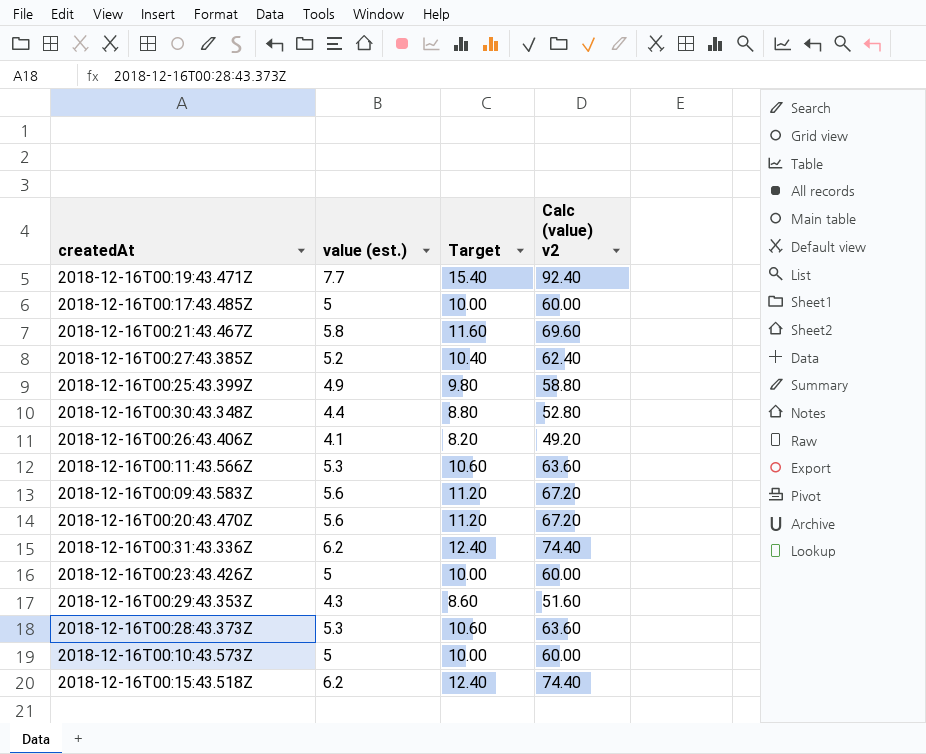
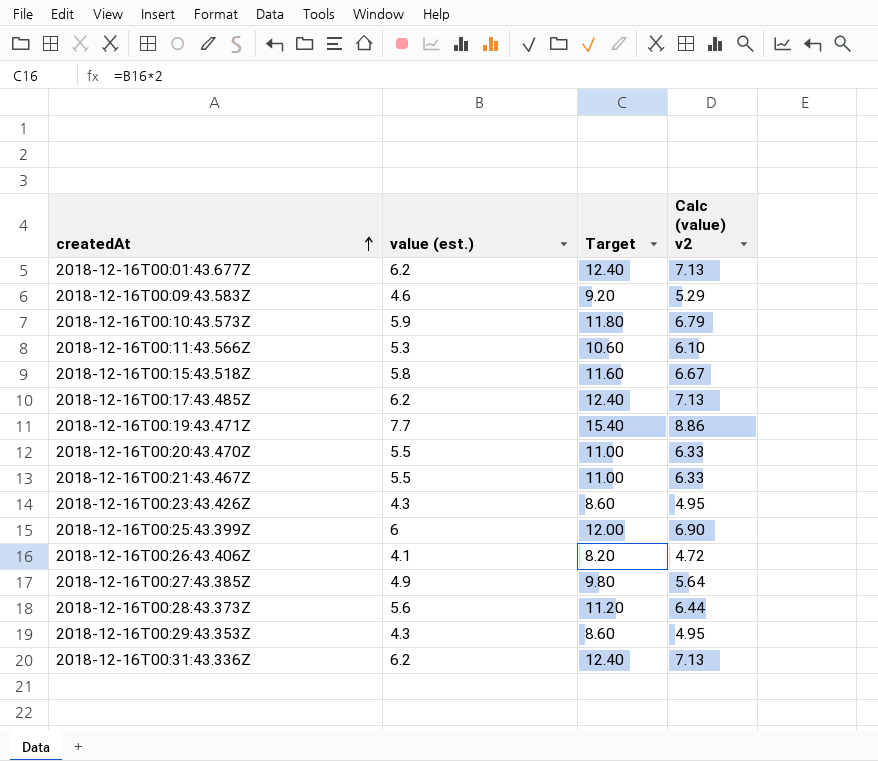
row order: none -> createdAt ascending
column Calc (value) v2 | formula: [value (est.)] * 12 -> [value (est.)] * 1.15
row 2018-12-16T00:30:43.348Z: 4.4 | 8.80 | 52.80 -> none
row 2018-12-16T00:01:43.677Z: none -> 6.2 | 12.40 | 7.13
2018-12-16T00:09:43.583Z | value (est.): 5.6 -> 4.6
2018-12-16T00:09:43.583Z | Target: 11.20 -> 9.20
2018-12-16T00:10:43.573Z | value (est.): 5 -> 5.9
2018-12-16T00:10:43.573Z | Target: 10.00 -> 11.80
2018-12-16T00:15:43.518Z | value (est.): 6.2 -> 5.8
2018-12-16T00:15:43.518Z | Target: 12.40 -> 11.60
2018-12-16T00:17:43.485Z | value (est.): 5 -> 6.2
2018-12-16T00:17:43.485Z | Target: 10.00 -> 12.40
2018-12-16T00:20:43.470Z | value (est.): 5.6 -> 5.5
2018-12-16T00:20:43.470Z | Target: 11.20 -> 11.00
2018-12-16T00:21:43.467Z | value (est.): 5.8 -> 5.5
2018-12-16T00:21:43.467Z | Target: 11.60 -> 11.00
2018-12-16T00:23:43.426Z | value (est.): 5 -> 4.3
2018-12-16T00:23:43.426Z | Target: 10.00 -> 8.60
2018-12-16T00:25:43.399Z | value (est.): 4.9 -> 6
2018-12-16T00:25:43.399Z | Target: 9.80 -> 12.00
2018-12-16T00:27:43.385Z | value (est.): 5.2 -> 4.9
2018-12-16T00:27:43.385Z | Target: 10.40 -> 9.80
2018-12-16T00:28:43.373Z | value (est.): 5.3 -> 5.6
2018-12-16T00:28:43.373Z | Target: 10.60 -> 11.20

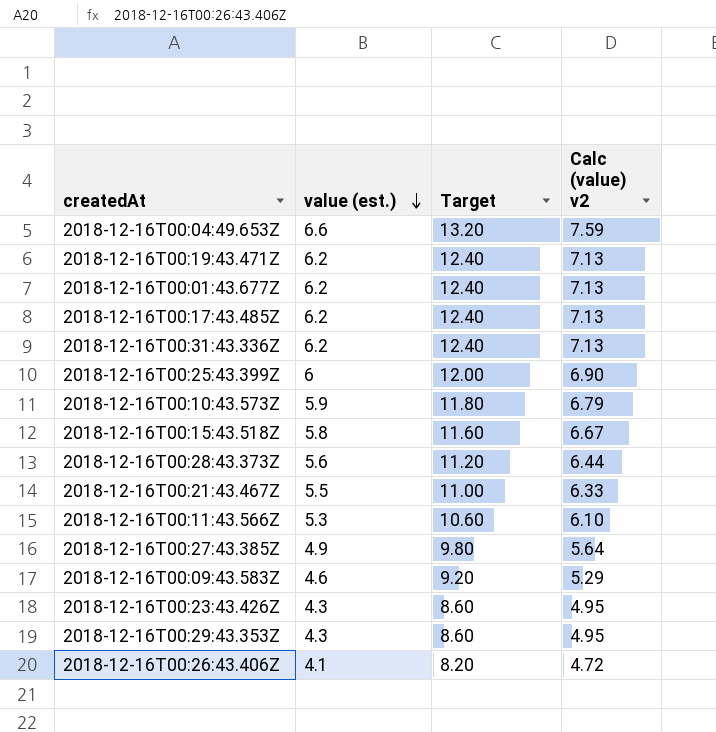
row order: createdAt ascending -> value (est.) descending
row 2018-12-16T00:20:43.470Z: 5.5 | 11.00 | 6.33 -> none
row 2018-12-16T00:04:49.653Z: none -> 6.6 | 13.20 | 7.59
2018-12-16T00:19:43.471Z | value (est.): 7.7 -> 6.2
2018-12-16T00:19:43.471Z | Target: 15.40 -> 12.40
2018-12-16T00:19:43.471Z | Calc (value) v2: 8.86 -> 7.13

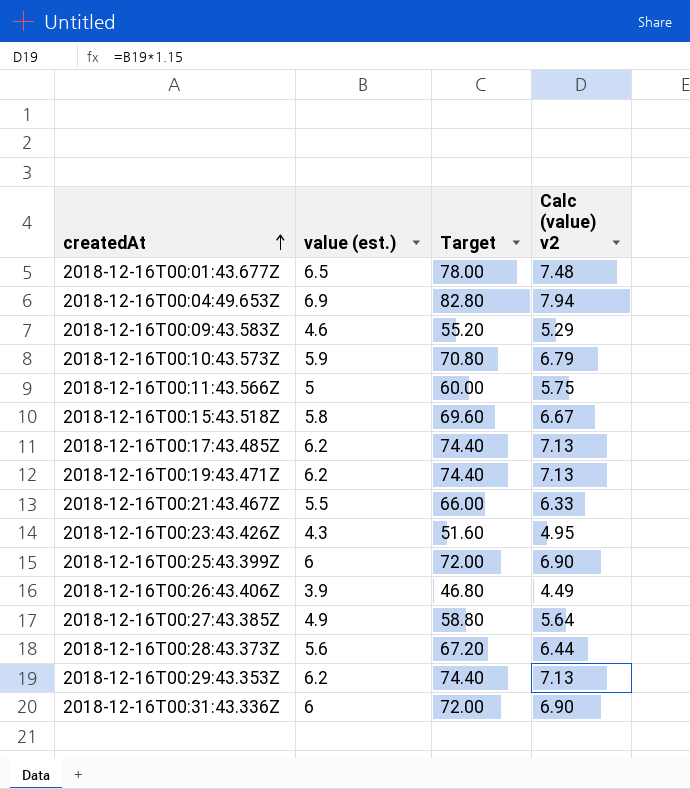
row order: value (est.) descending -> createdAt ascending
column Target | formula: [value (est.)] * 2 -> [value (est.)] * 12
2018-12-16T00:01:43.677Z | value (est.): 6.2 -> 6.5
2018-12-16T00:01:43.677Z | Calc (value) v2: 7.13 -> 7.48
2018-12-16T00:04:49.653Z | value (est.): 6.6 -> 6.9
2018-12-16T00:04:49.653Z | Calc (value) v2: 7.59 -> 7.94
2018-12-16T00:11:43.566Z | value (est.): 5.3 -> 5
2018-12-16T00:11:43.566Z | Calc (value) v2: 6.10 -> 5.75
2018-12-16T00:26:43.406Z | value (est.): 4.1 -> 3.9
2018-12-16T00:26:43.406Z | Calc (value) v2: 4.72 -> 4.49
2018-12-16T00:29:43.353Z | value (est.): 4.3 -> 6.2
2018-12-16T00:29:43.353Z | Calc (value) v2: 4.95 -> 7.13
2018-12-16T00:31:43.336Z | value (est.): 6.2 -> 6
2018-12-16T00:31:43.336Z | Calc (value) v2: 7.13 -> 6.90

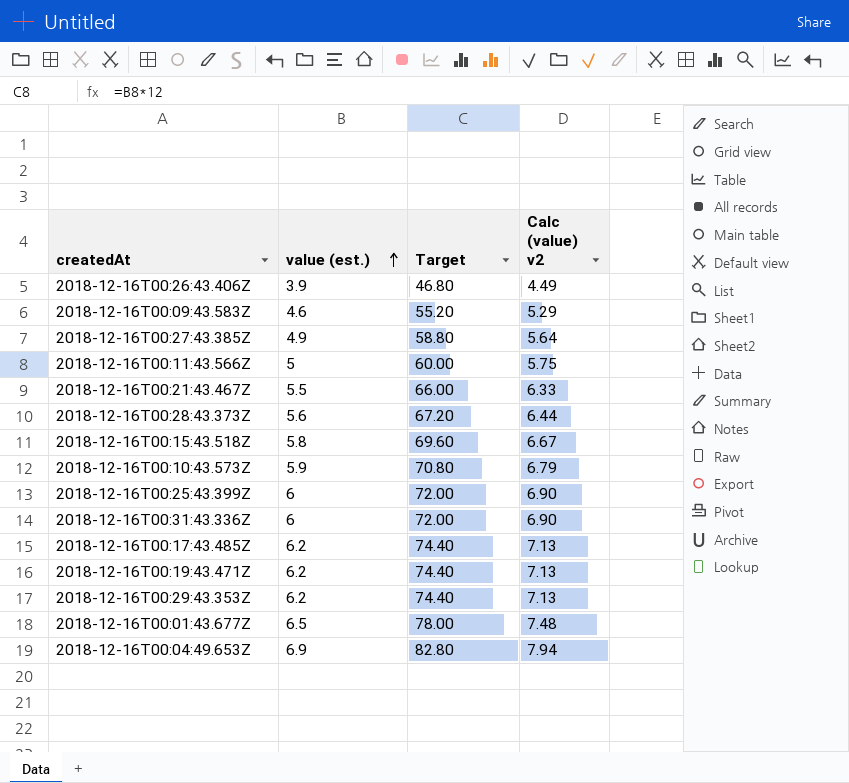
row order: createdAt ascending -> value (est.) ascending
row 2018-12-16T00:23:43.426Z: 4.3 | 51.60 | 4.95 -> none

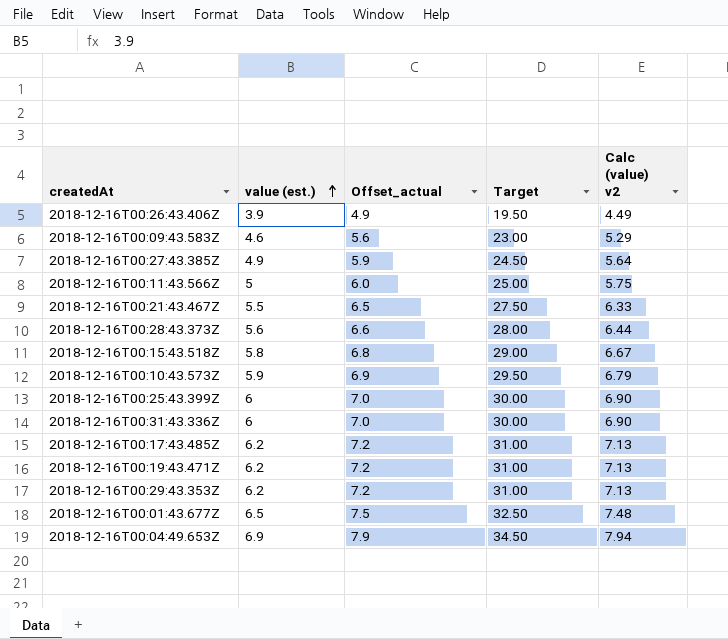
column Offset_actual | formula: none -> [value (est.)] + 1
column Target | formula: [value (est.)] * 12 -> [value (est.)] * 5

